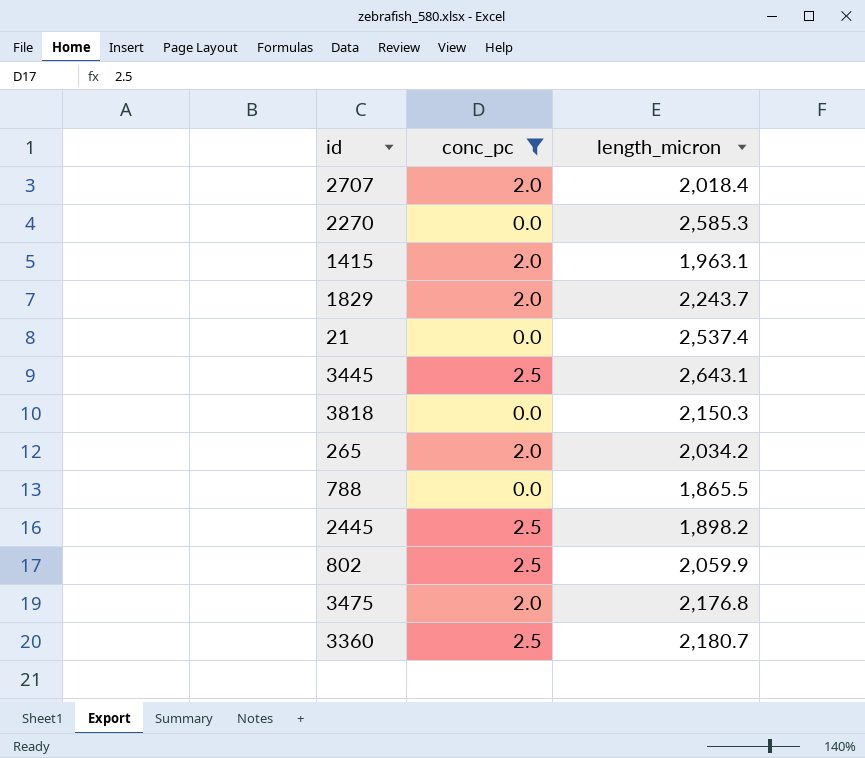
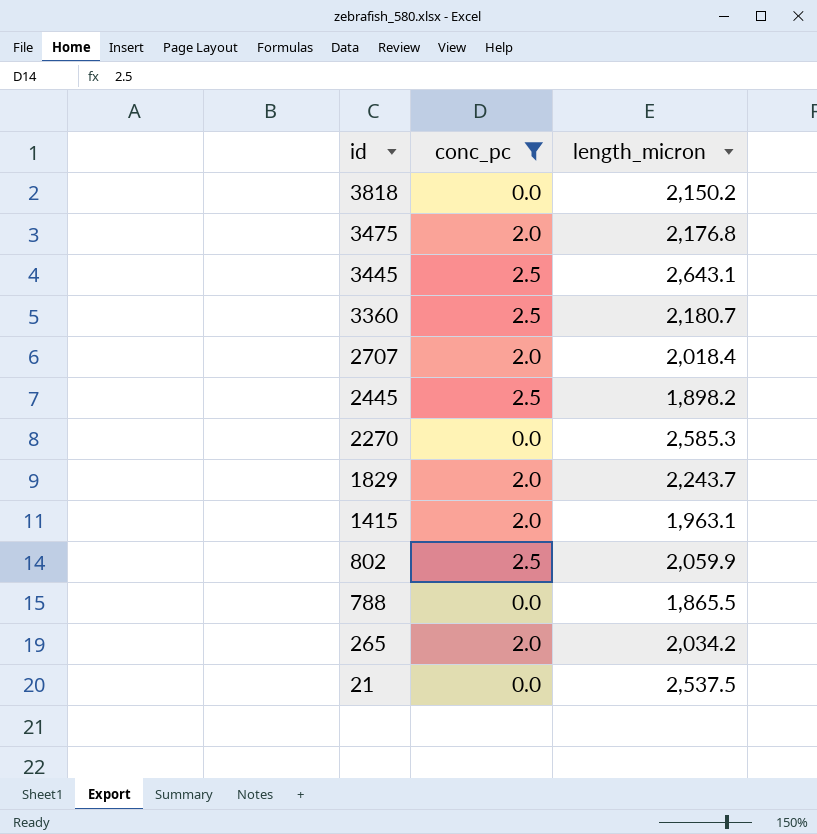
row order: none -> id descending
3818 | length_micron: 2,150.3 -> 2,150.2
21 | length_micron: 2,537.4 -> 2,537.5

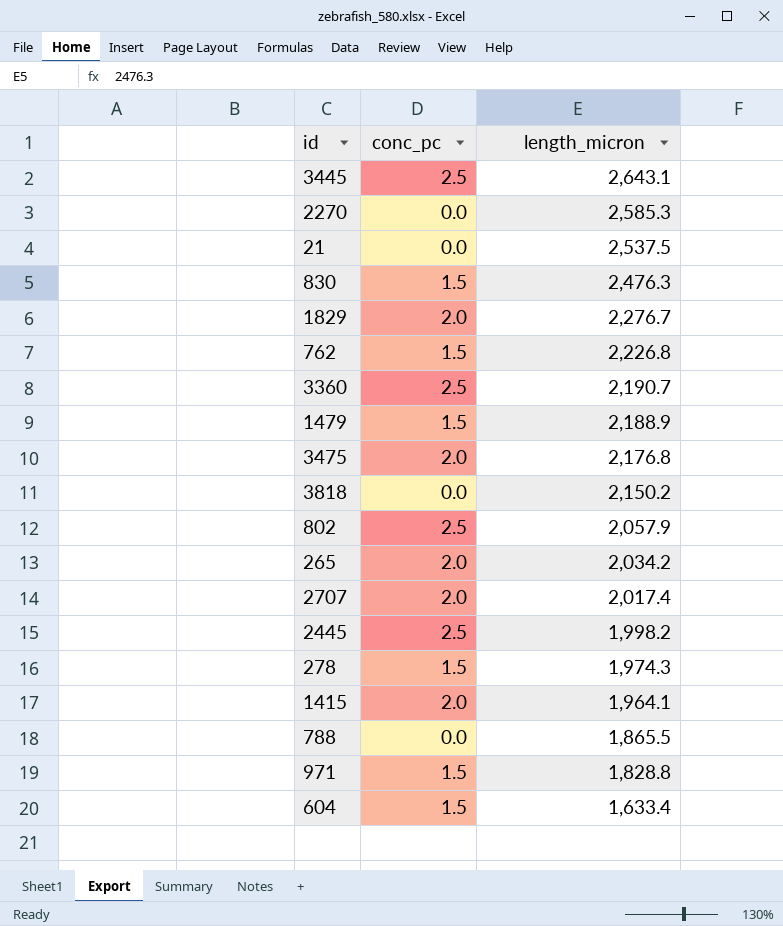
filter: conc_pc != 1.5 -> none
row order: id descending -> length_micron descending
1829 | length_micron: 2,243.7 -> 2,276.7
3360 | length_micron: 2,180.7 -> 2,190.7
802 | length_micron: 2,059.9 -> 2,057.9
2707 | length_micron: 2,018.4 -> 2,017.4
2445 | length_micron: 1,898.2 -> 1,998.2
1415 | length_micron: 1,963.1 -> 1,964.1

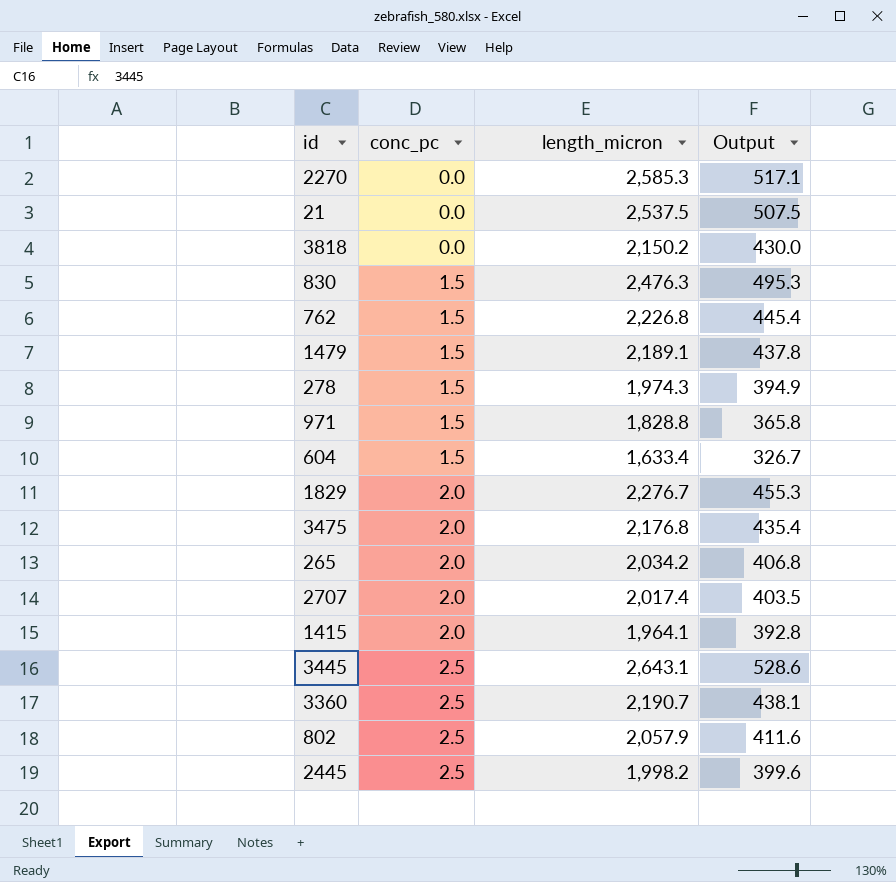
row order: length_micron descending -> conc_pc ascending
column Output | formula: none -> [length_micron] * 0.2
row 788: 0.0 | 1,865.5 -> none
1479 | length_micron: 2,188.9 -> 2,189.1

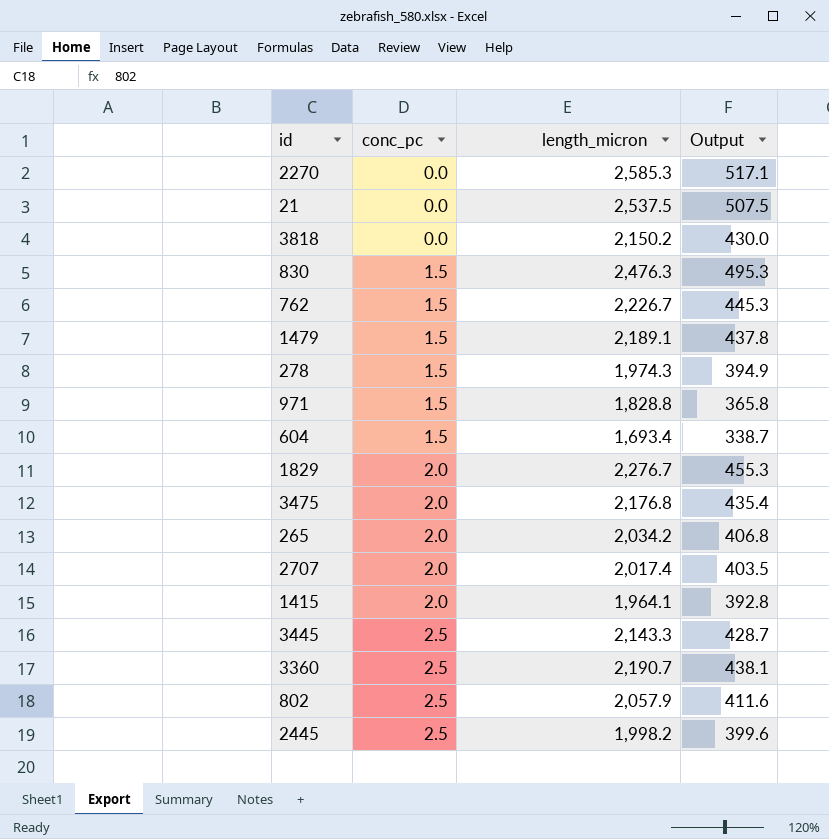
762 | length_micron: 2,226.8 -> 2,226.7
762 | Output: 445.4 -> 445.3
604 | length_micron: 1,633.4 -> 1,693.4
604 | Output: 326.7 -> 338.7
3445 | length_micron: 2,643.1 -> 2,143.3
3445 | Output: 528.6 -> 428.7

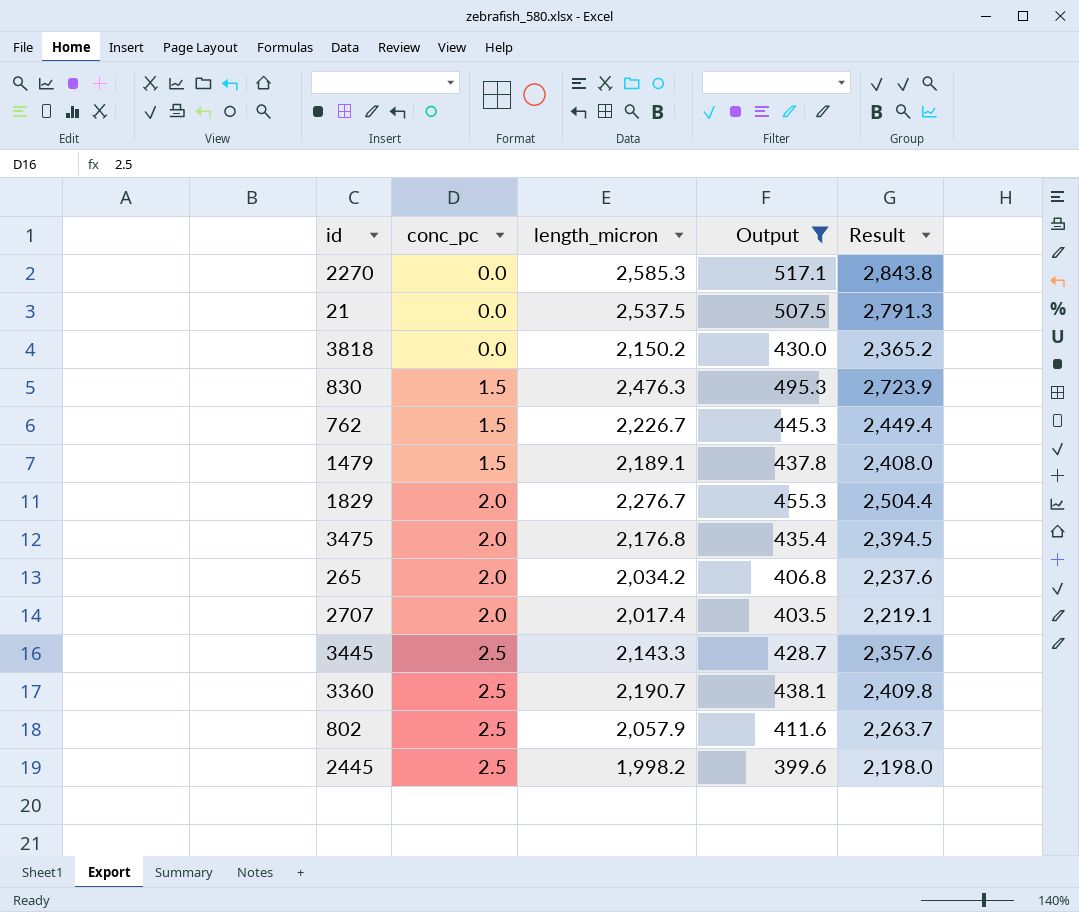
filter: none -> Output >= 399.6
column Result | formula: none -> [length_micron] * 1.1

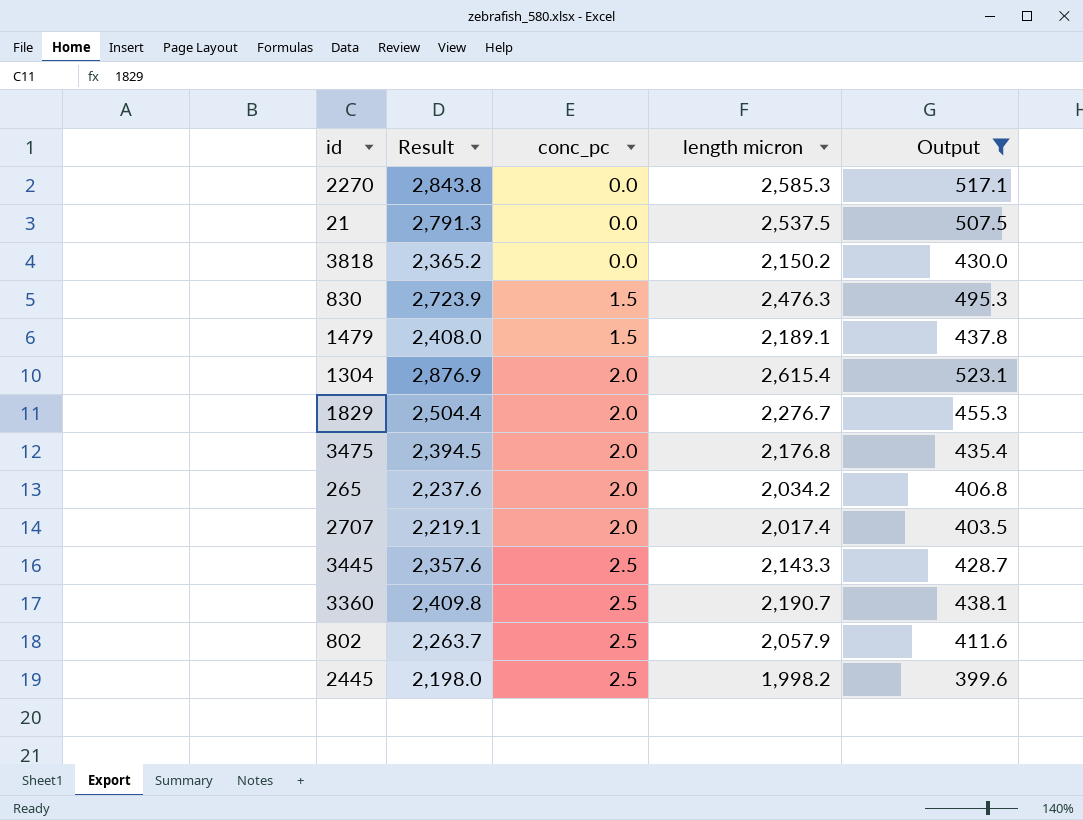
column Result | position: 5 -> 2
column name: length_micron -> length micron
row 762: 1.5 | 2,226.7 | 445.3 | 2,449.4 -> none
row 1304: none -> 2,876.9 | 2.0 | 2,615.4 | 523.1

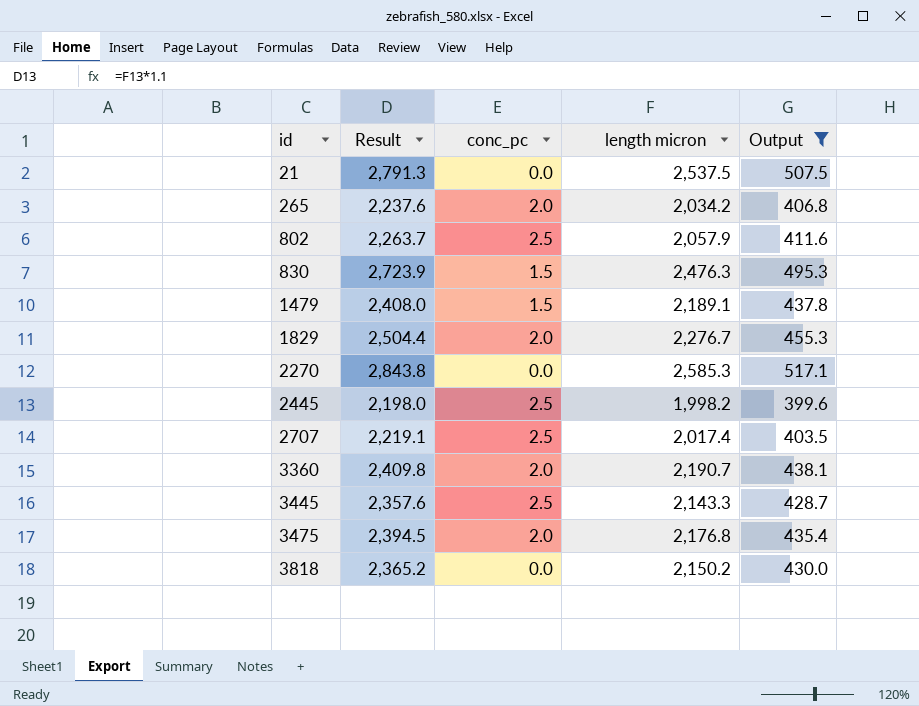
row order: conc_pc ascending -> id ascending
row 1304: 2,876.9 | 2.0 | 2,615.4 | 523.1 -> none
2707 | conc_pc: 2.0 -> 2.5
3360 | conc_pc: 2.5 -> 2.0

